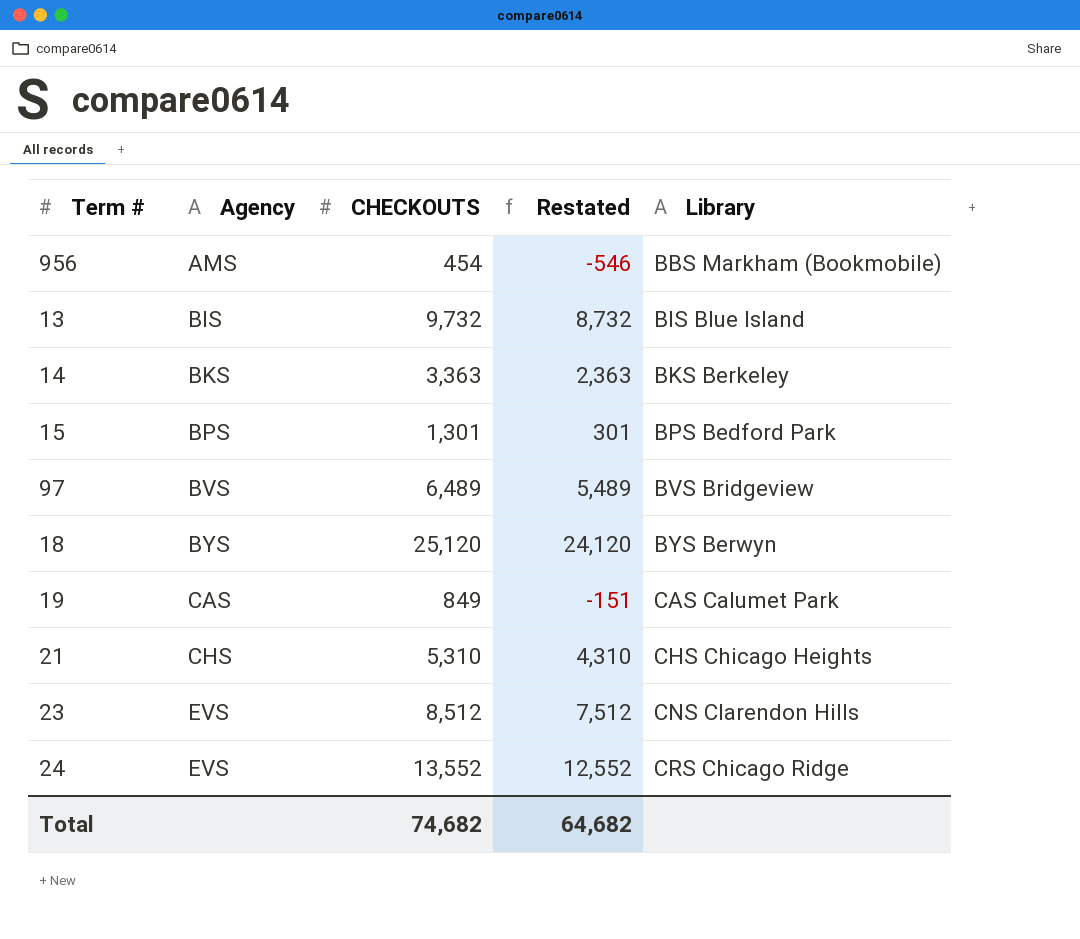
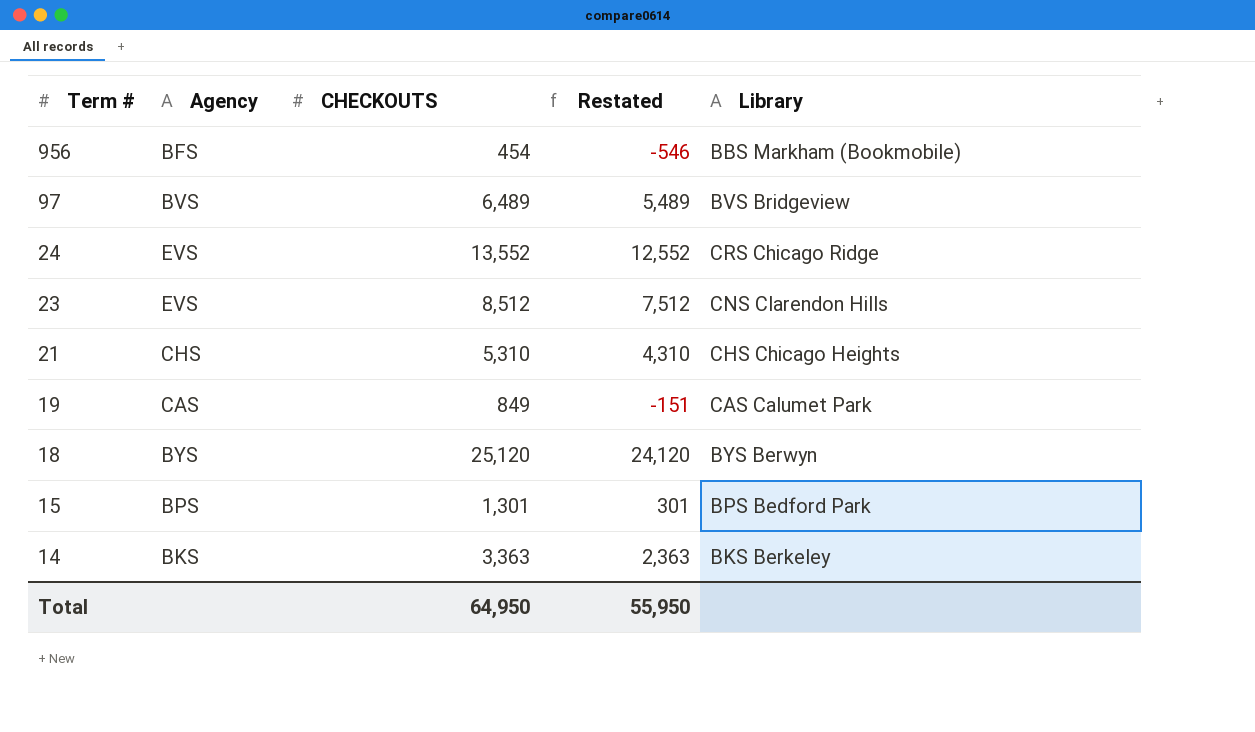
row order: Agency ascending -> Term # descending
row 13: BIS | 9,732 | 8,732 | BIS Blue Island -> none
956 | Agency: AMS -> BFS
Total | CHECKOUTS: 74,682 -> 64,950
Total | Restated: 64,682 -> 55,950

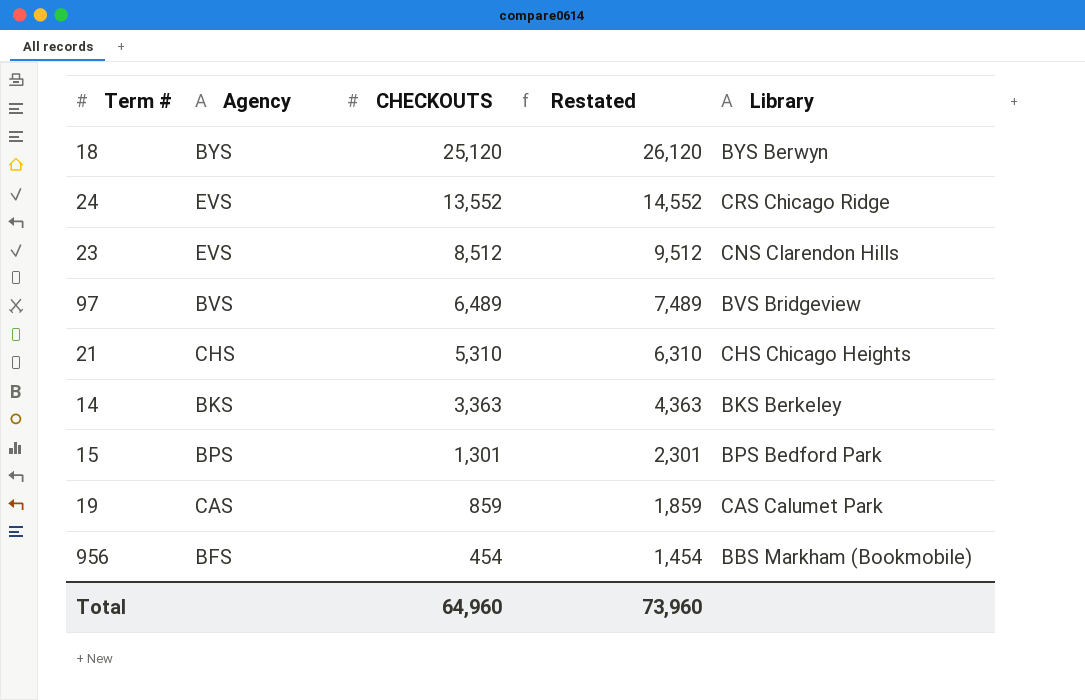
row order: Term # descending -> CHECKOUTS descending
column Restated | formula: [CHECKOUTS] - 1000 -> [CHECKOUTS] + 1000
19 | CHECKOUTS: 849 -> 859
Total | CHECKOUTS: 64,950 -> 64,960
Total | Restated: 55,950 -> 73,960

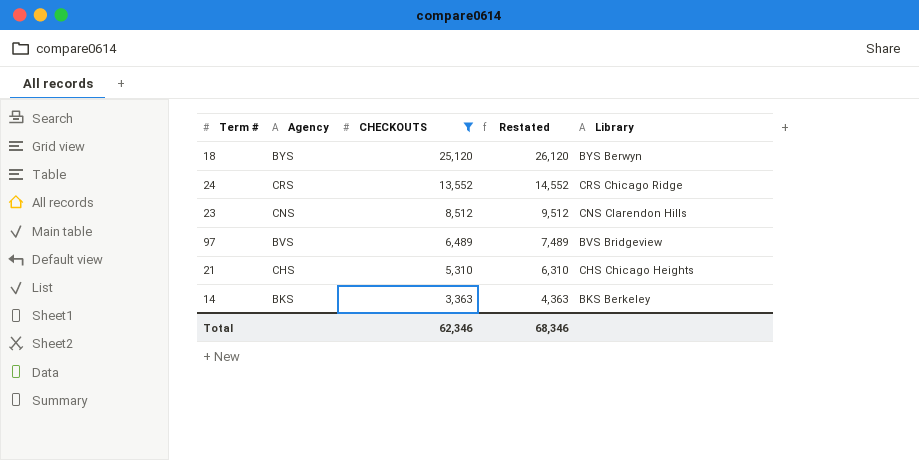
filter: none -> CHECKOUTS >= 3,363
24 | Agency: EVS -> CRS
23 | Agency: EVS -> CNS
Total | CHECKOUTS: 64,960 -> 62,346
Total | Restated: 73,960 -> 68,346

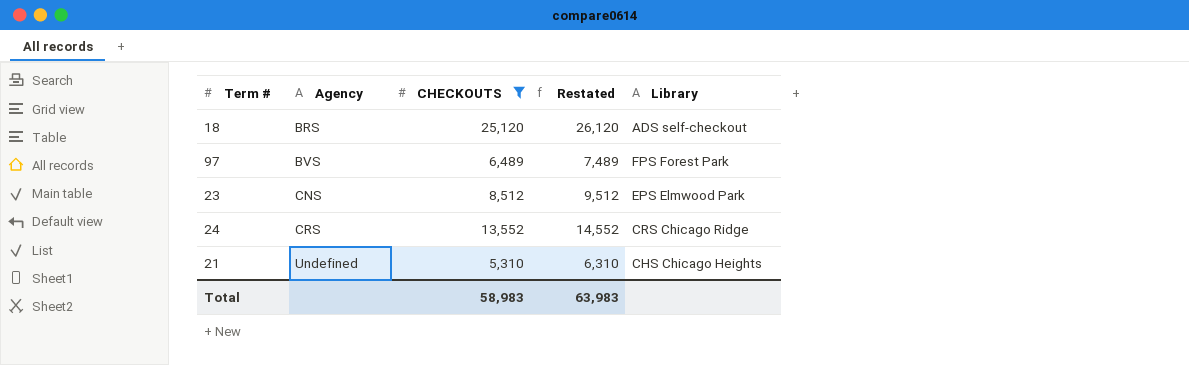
row order: CHECKOUTS descending -> Agency ascending
row 14: BKS | 3,363 | 4,363 | BKS Berkeley -> none
18 | Agency: BYS -> BRS
18 | Library: BYS Berwyn -> ADS self-checkout
97 | Library: BVS Bridgeview -> FPS Forest Park
23 | Library: CNS Clarendon Hills -> EPS Elmwood Park
21 | Agency: CHS -> Undefined
Total | CHECKOUTS: 62,346 -> 58,983
Total | Restated: 68,346 -> 63,983

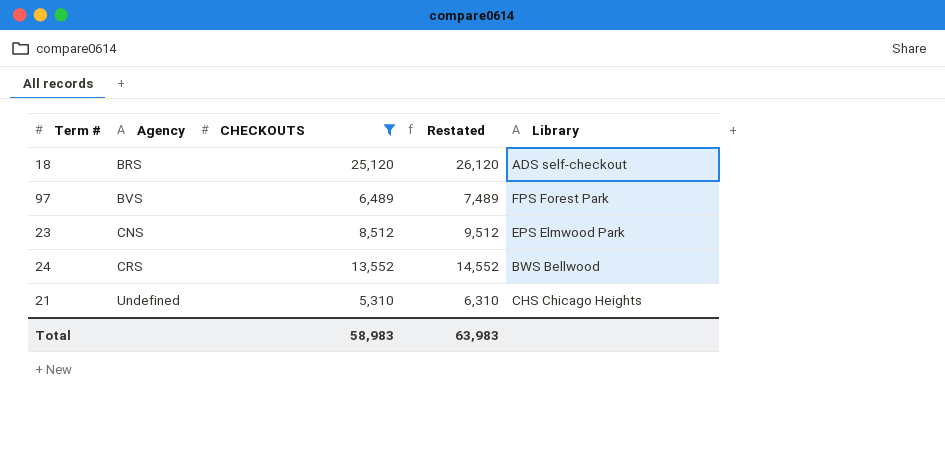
24 | Library: CRS Chicago Ridge -> BWS Bellwood

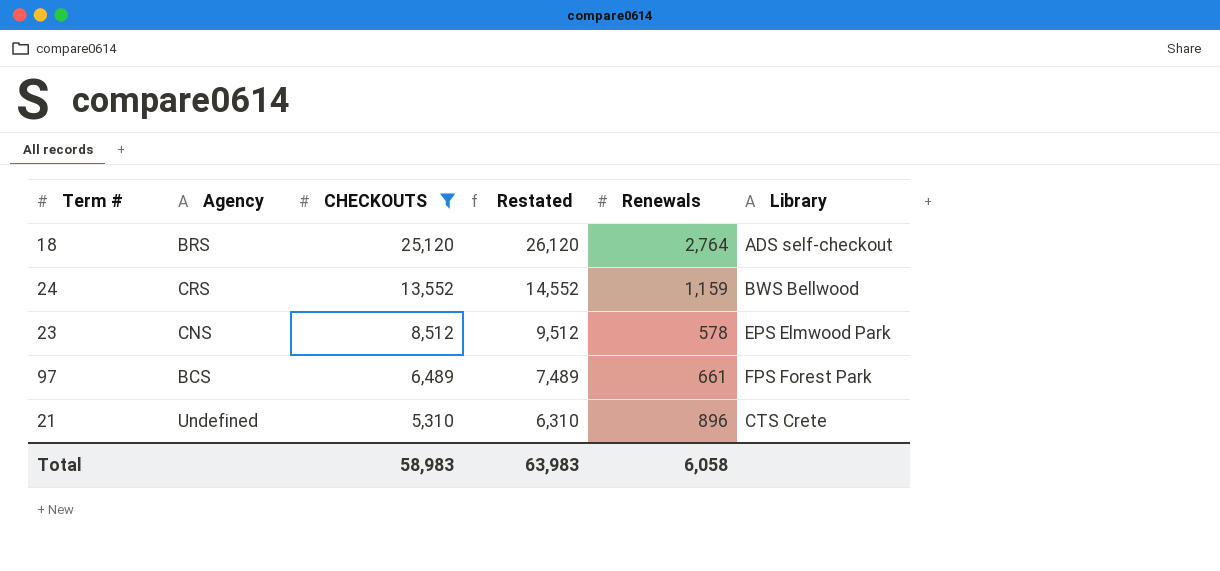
row order: Agency ascending -> CHECKOUTS descending
column Renewals | position: none -> 5
97 | Agency: BVS -> BCS
21 | Library: CHS Chicago Heights -> CTS Crete

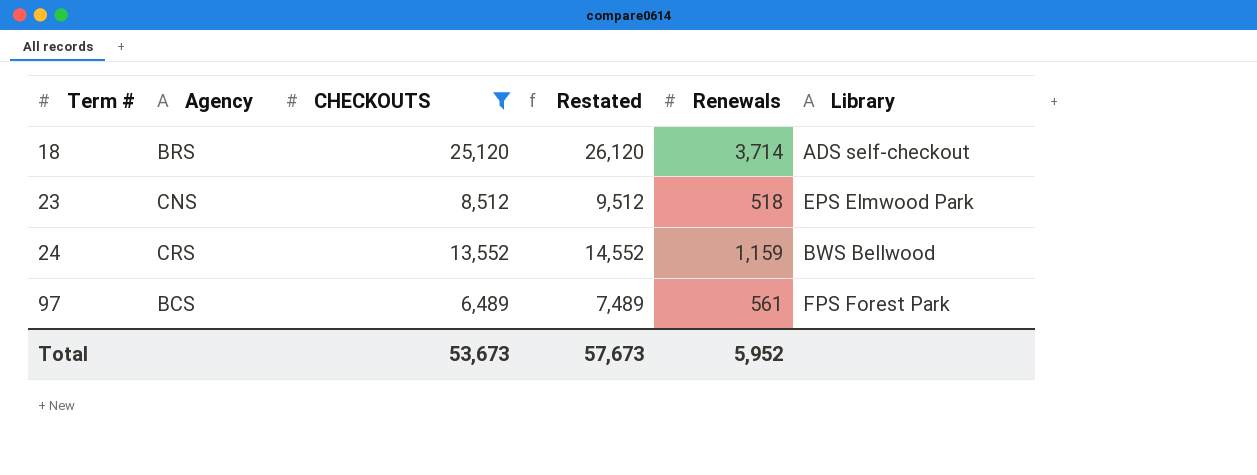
row order: CHECKOUTS descending -> Term # ascending
row 21: Undefined | 5,310 | 6,310 | 896 | CTS Crete -> none
18 | Renewals: 2,764 -> 3,714
23 | Renewals: 578 -> 518
97 | Renewals: 661 -> 561
Total | CHECKOUTS: 58,983 -> 53,673
Total | Restated: 63,983 -> 57,673
Total | Renewals: 6,058 -> 5,952

